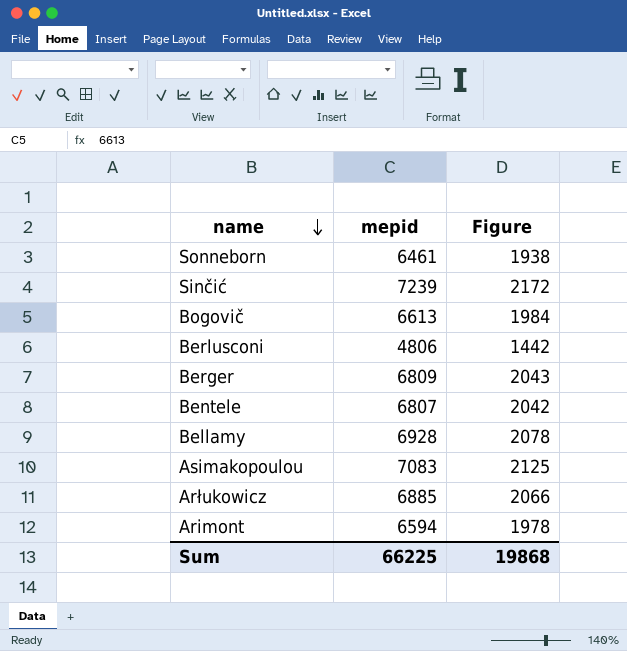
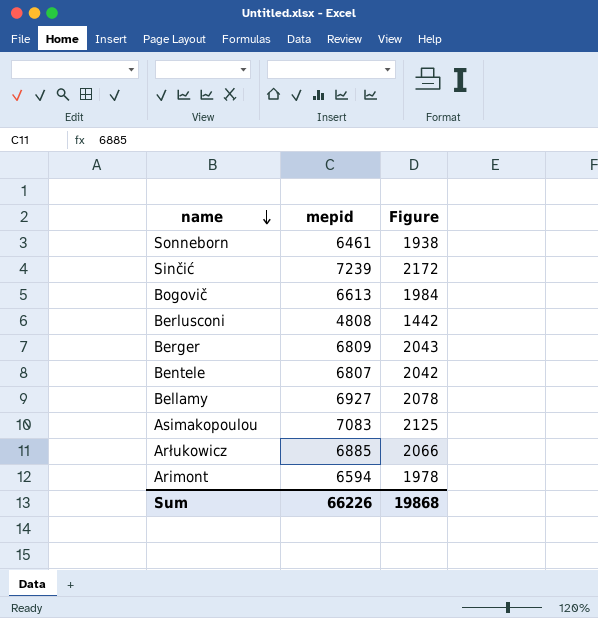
Berlusconi | mepid: 4806 -> 4808
Bellamy | mepid: 6928 -> 6927
Sum | mepid: 66225 -> 66226

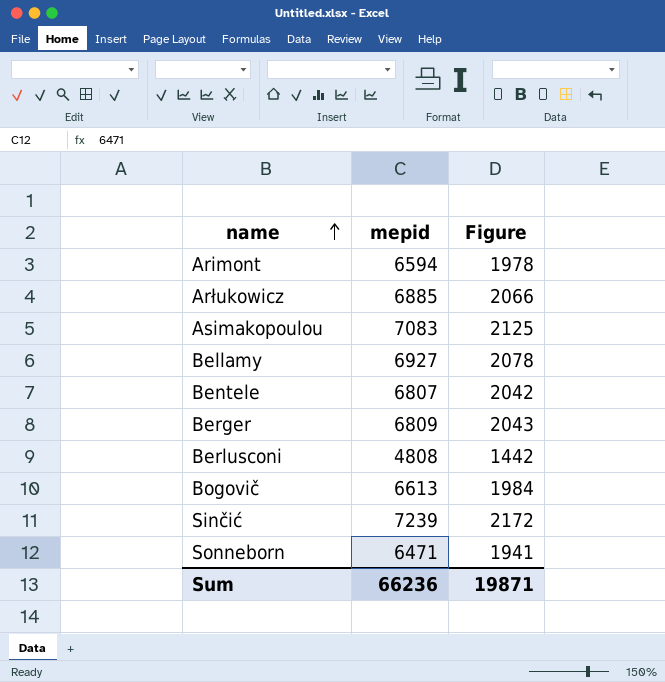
row order: name descending -> name ascending
Sonneborn | mepid: 6461 -> 6471
Sonneborn | Figure: 1938 -> 1941
Sum | mepid: 66226 -> 66236
Sum | Figure: 19868 -> 19871

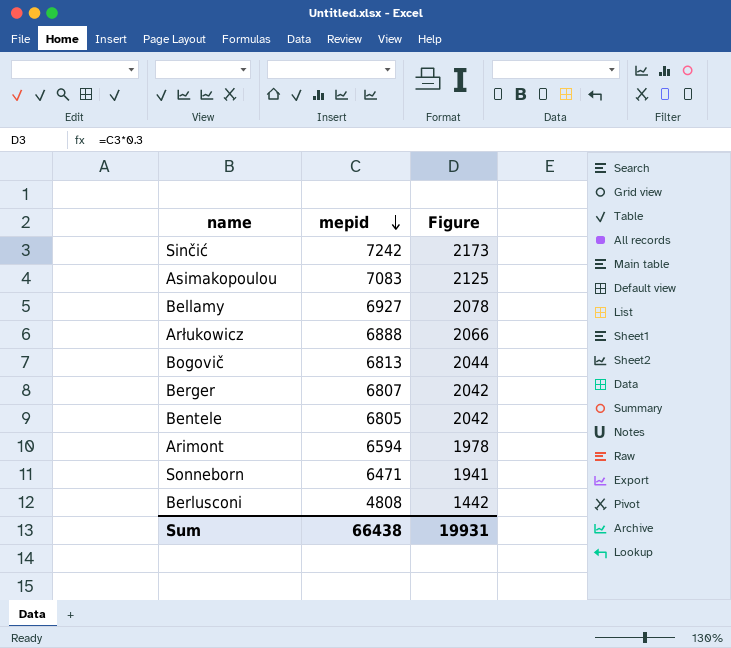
row order: name ascending -> mepid descending
Sinčić | mepid: 7239 -> 7242
Sinčić | Figure: 2172 -> 2173
Arłukowicz | mepid: 6885 -> 6888
Bogovič | mepid: 6613 -> 6813
Bogovič | Figure: 1984 -> 2044
Berger | mepid: 6809 -> 6807
Berger | Figure: 2043 -> 2042
Bentele | mepid: 6807 -> 6805
Sum | mepid: 66236 -> 66438
Sum | Figure: 19871 -> 19931

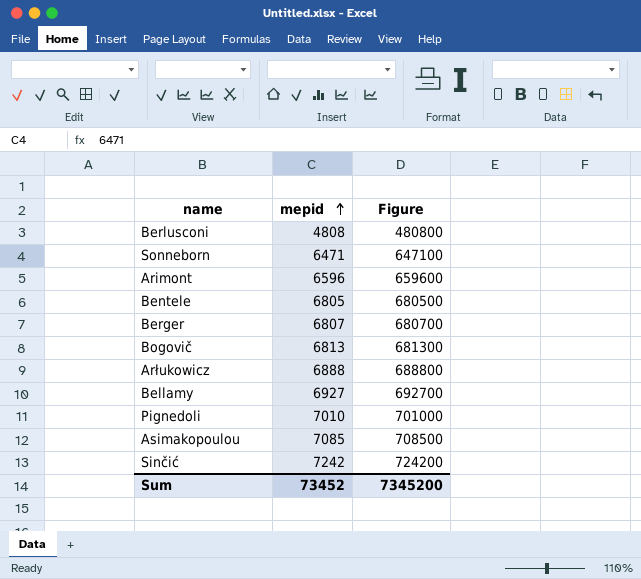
row order: mepid descending -> mepid ascending
column Figure | formula: [mepid] * 0.3 -> [mepid] * 100
Arimont | mepid: 6594 -> 6596
row Pignedoli: none -> 7010 | 701000
Asimakopoulou | mepid: 7083 -> 7085
Sum | mepid: 66438 -> 73452
Sum | Figure: 19931 -> 7345200

